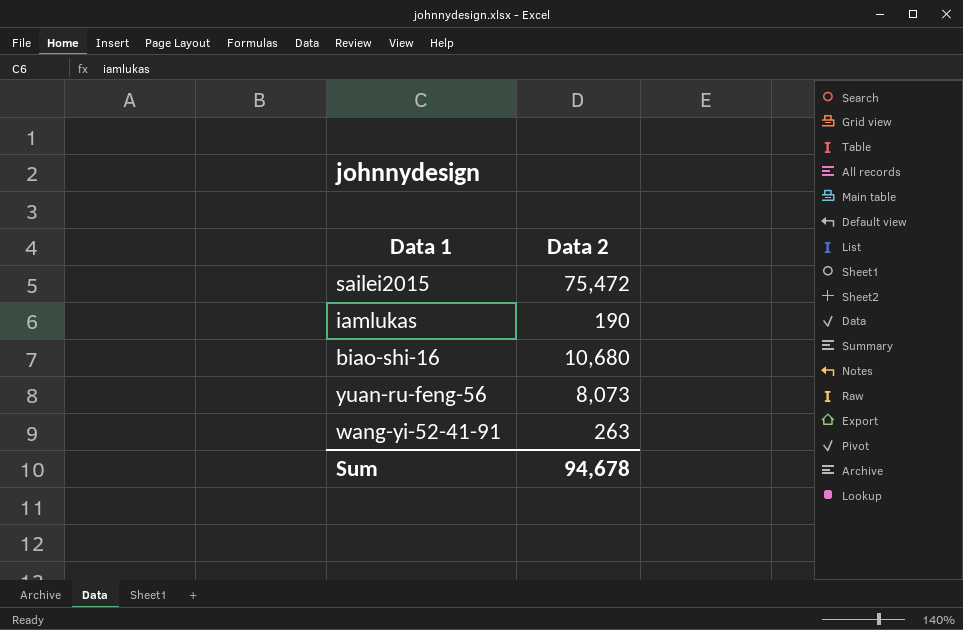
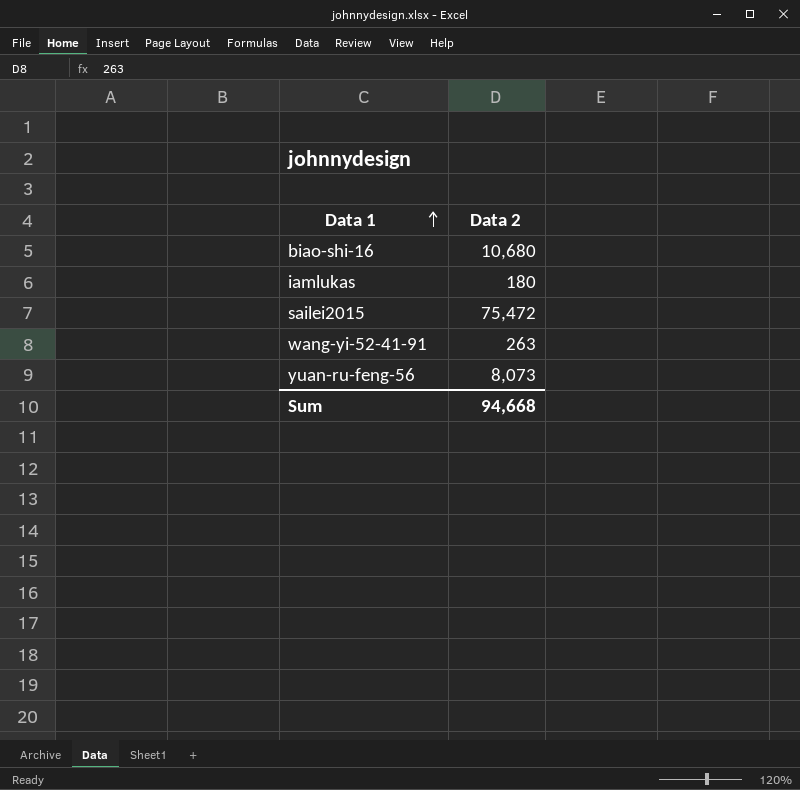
row order: none -> Data 1 ascending
iamlukas | Data 2: 190 -> 180
Sum | Data 2: 94,678 -> 94,668

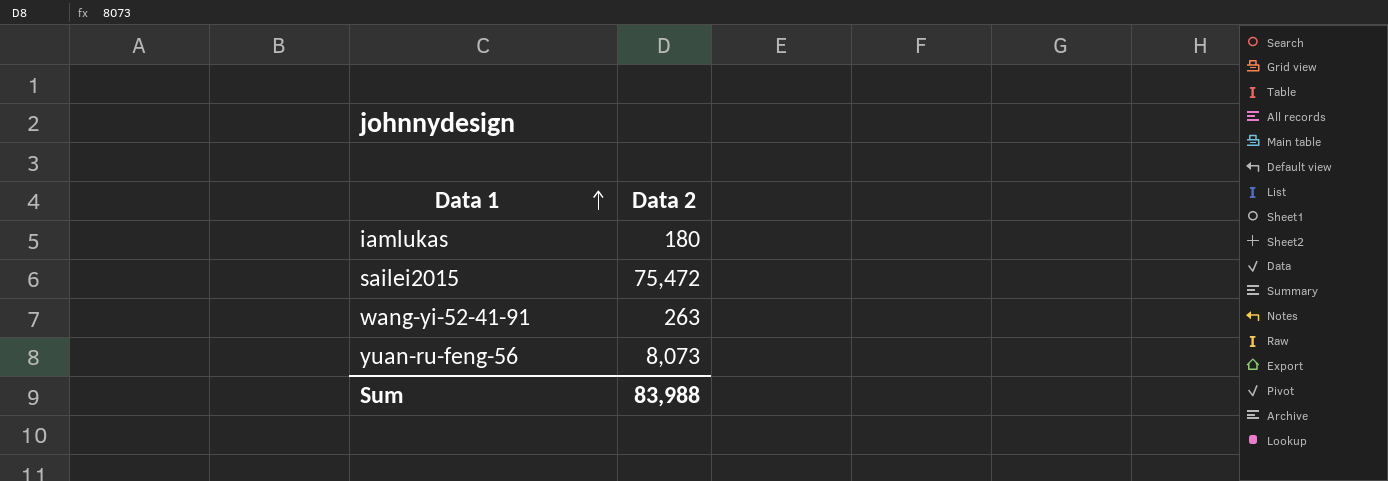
row biao-shi-16: 10,680 -> none
Sum | Data 2: 94,668 -> 83,988

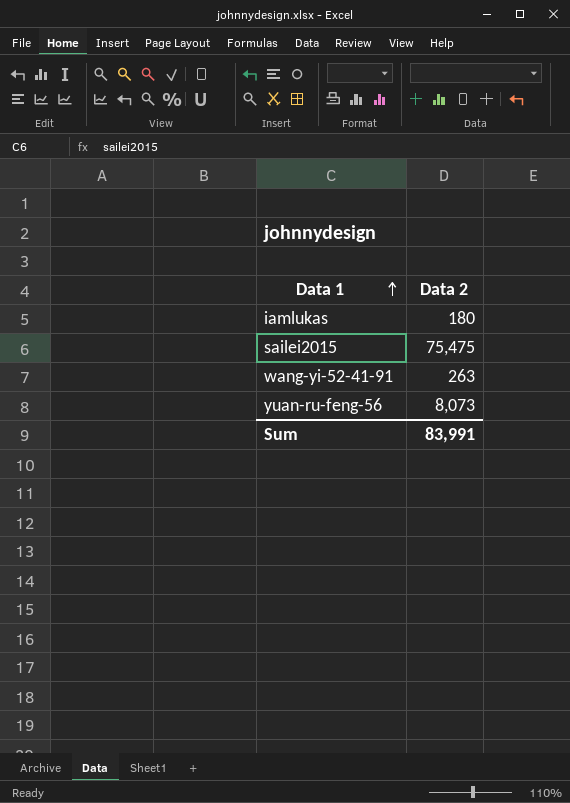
sailei2015 | Data 2: 75,472 -> 75,475
Sum | Data 2: 83,988 -> 83,991

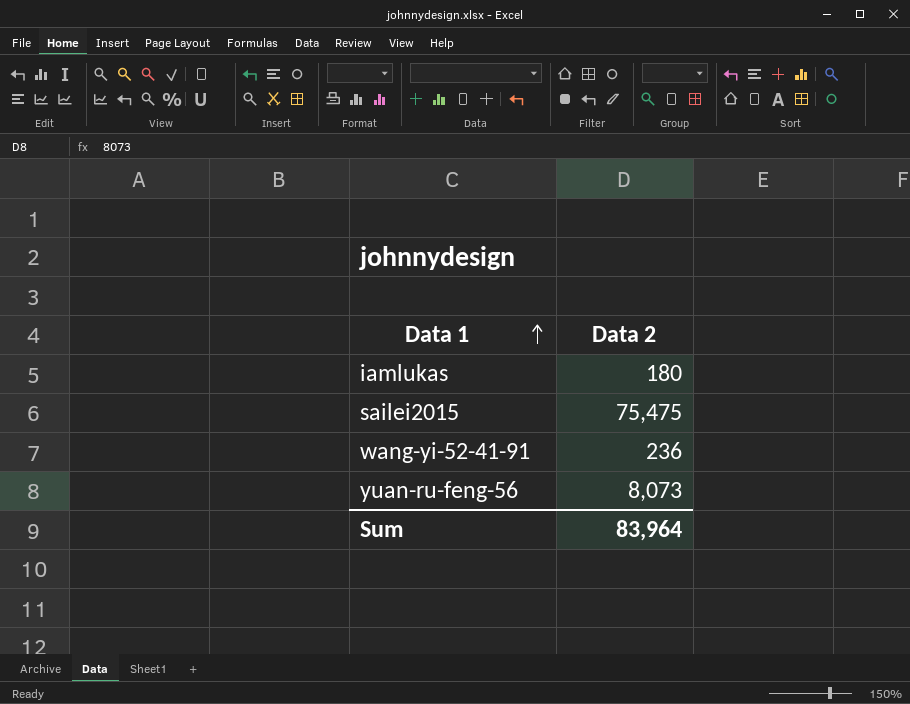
wang-yi-52-41-91 | Data 2: 263 -> 236
Sum | Data 2: 83,991 -> 83,964

